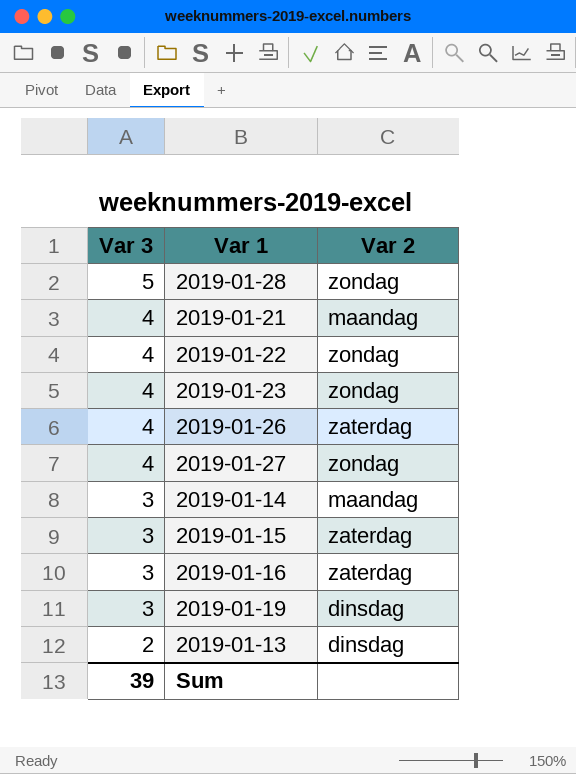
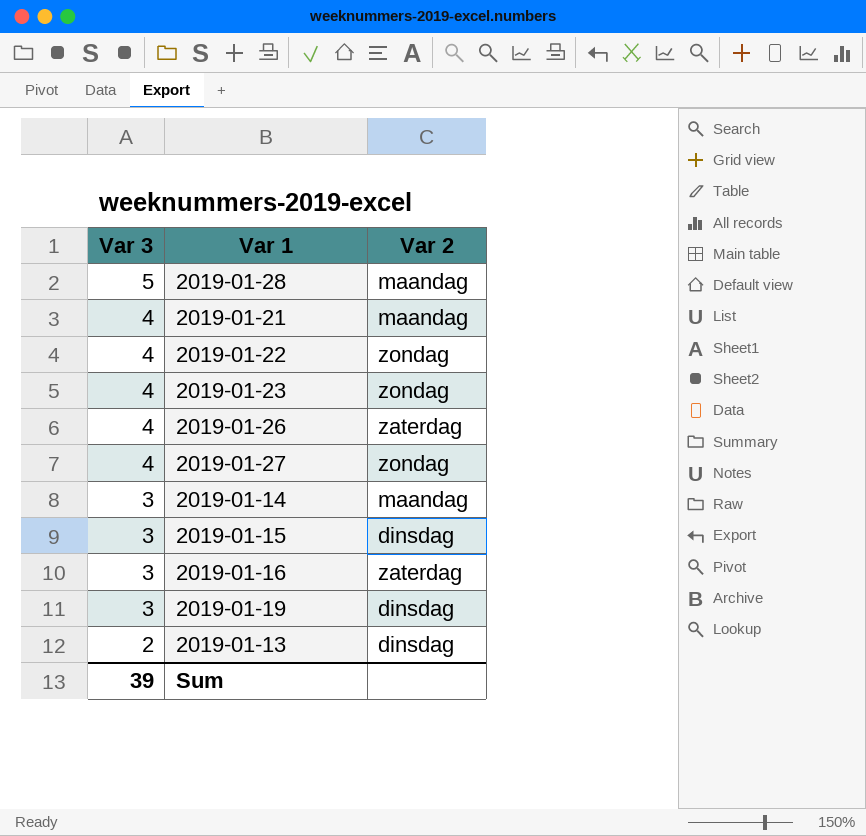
2019-01-28 | Var 2: zondag -> maandag
2019-01-15 | Var 2: zaterdag -> dinsdag

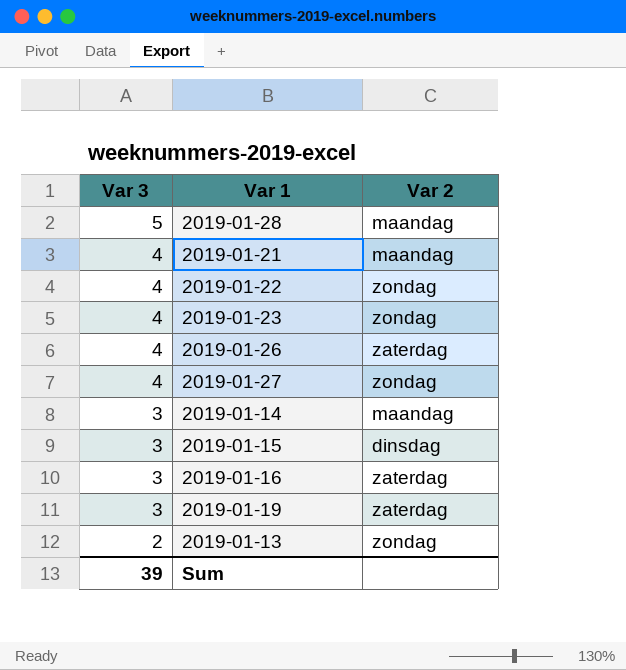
2019-01-19 | Var 2: dinsdag -> zaterdag
2019-01-13 | Var 2: dinsdag -> zondag

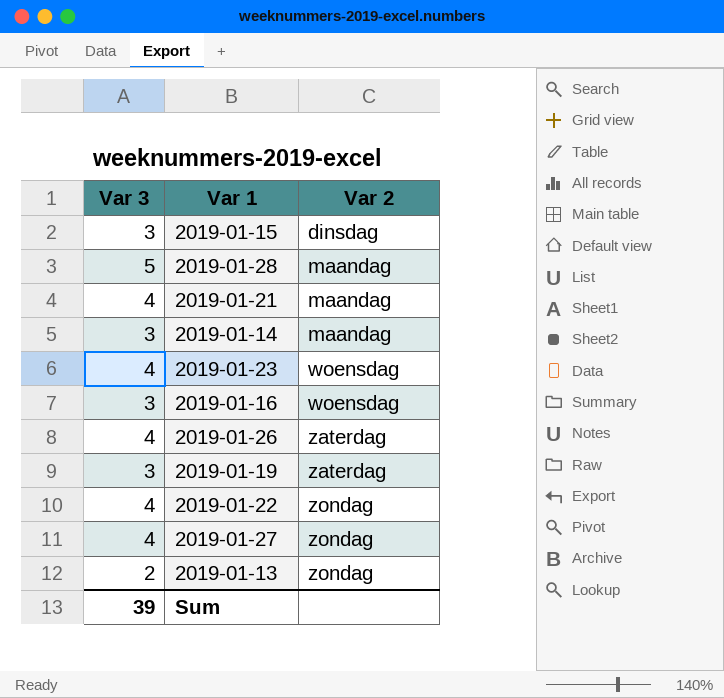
row order: Var 3 descending -> Var 2 ascending
2019-01-23 | Var 2: zondag -> woensdag
2019-01-16 | Var 2: zaterdag -> woensdag

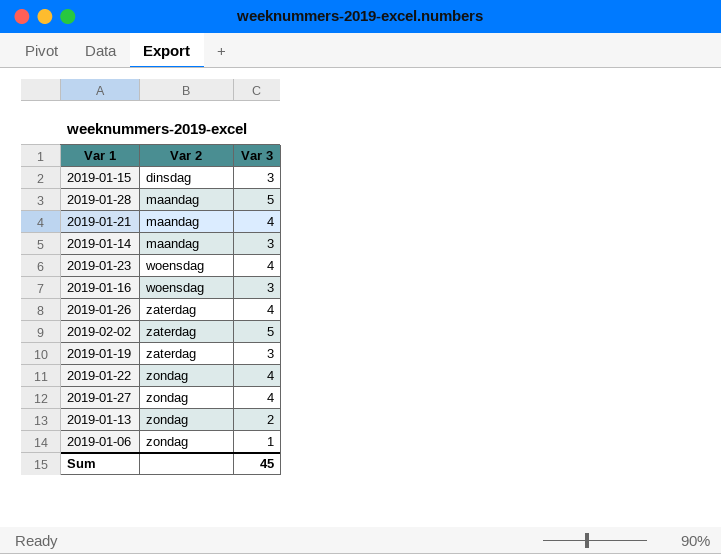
column Var 3 | position: 1 -> 3
row 2019-02-02: none -> zaterdag | 5
row 2019-01-06: none -> zondag | 1
Sum | Var 3: 39 -> 45

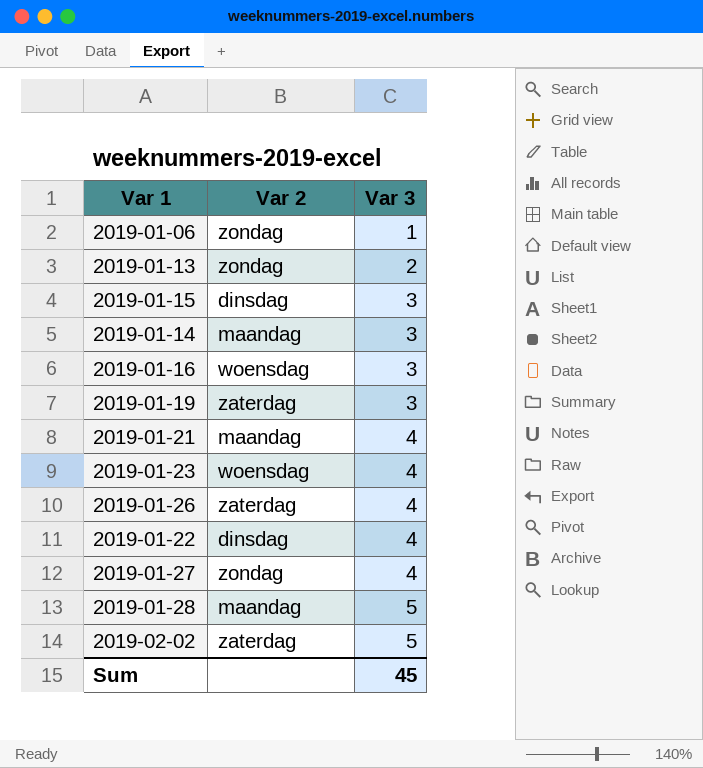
row order: Var 2 ascending -> Var 3 ascending
2019-01-22 | Var 2: zondag -> dinsdag

